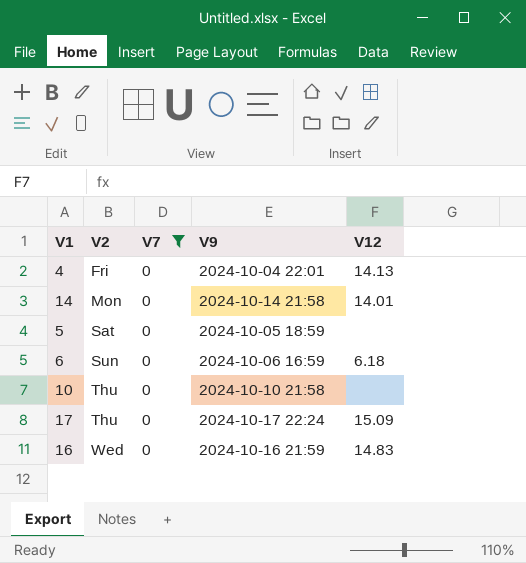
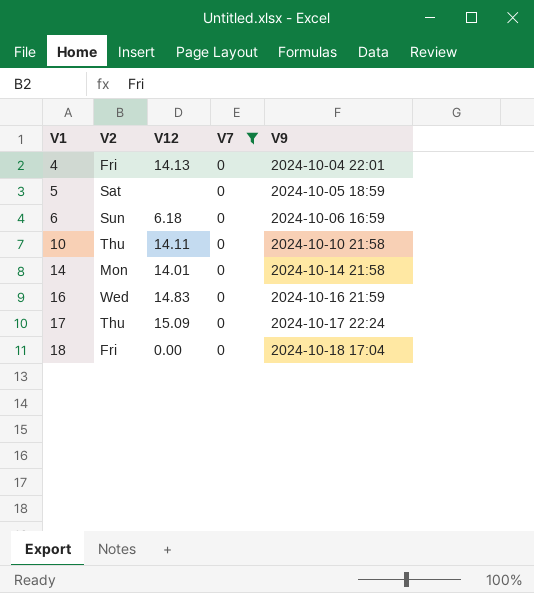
row order: V2 ascending -> V1 ascending
column V12 | position: 5 -> 3
10 | V12: none -> 14.11
row 18: none -> Fri | 0.00 | 0 | 2024-10-18 17:04

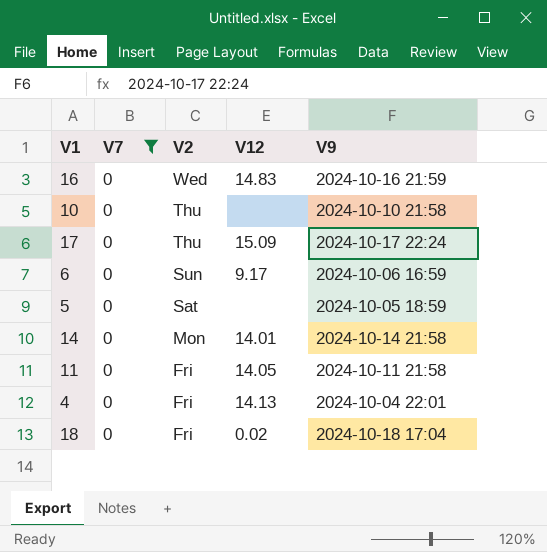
row order: V1 ascending -> V2 descending
column V7 | position: 4 -> 2
10 | V12: 14.11 -> none
6 | V12: 6.18 -> 9.17
row 11: none -> 0 | Fri | 14.05 | 2024-10-11 21:58
18 | V12: 0.00 -> 0.02

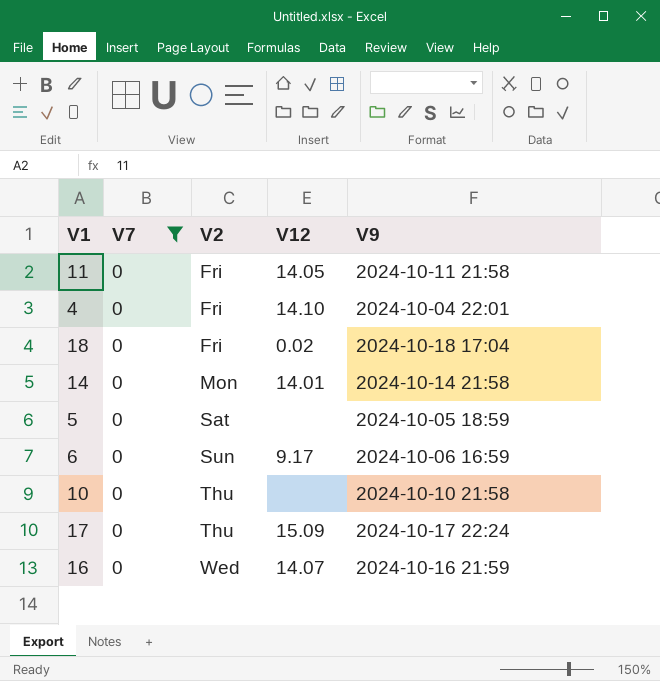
row order: V2 descending -> V2 ascending
4 | V12: 14.13 -> 14.10
16 | V12: 14.83 -> 14.07

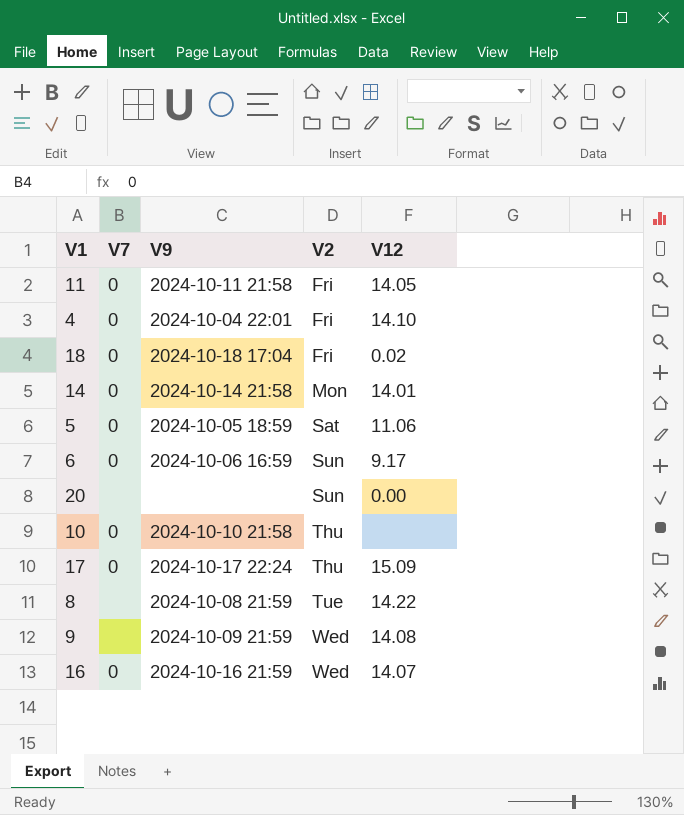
filter: V7 = 0 -> none
column V9 | position: 5 -> 3
5 | V12: none -> 11.06

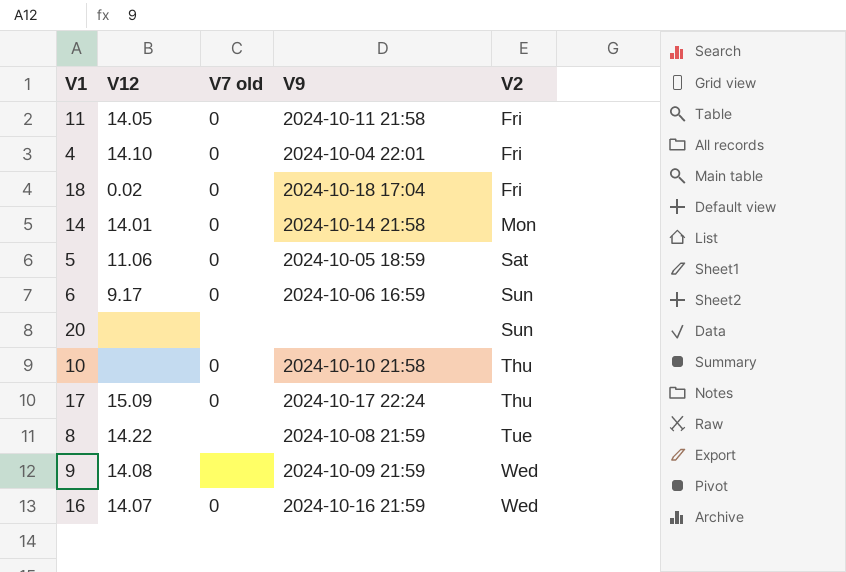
column V12 | position: 5 -> 2
column name: V7 -> V7 old
20 | V12: 0.00 -> none

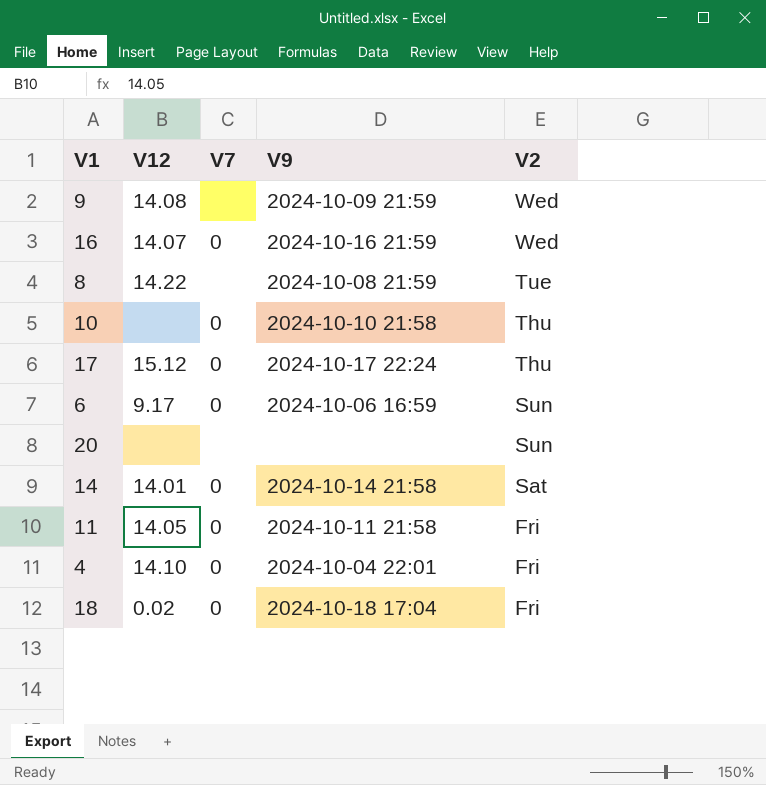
row order: V2 ascending -> V2 descending
column name: V7 old -> V7
row 5: 11.06 | 0 | 2024-10-05 18:59 | Sat -> none
17 | V12: 15.09 -> 15.12
14 | V2: Mon -> Sat

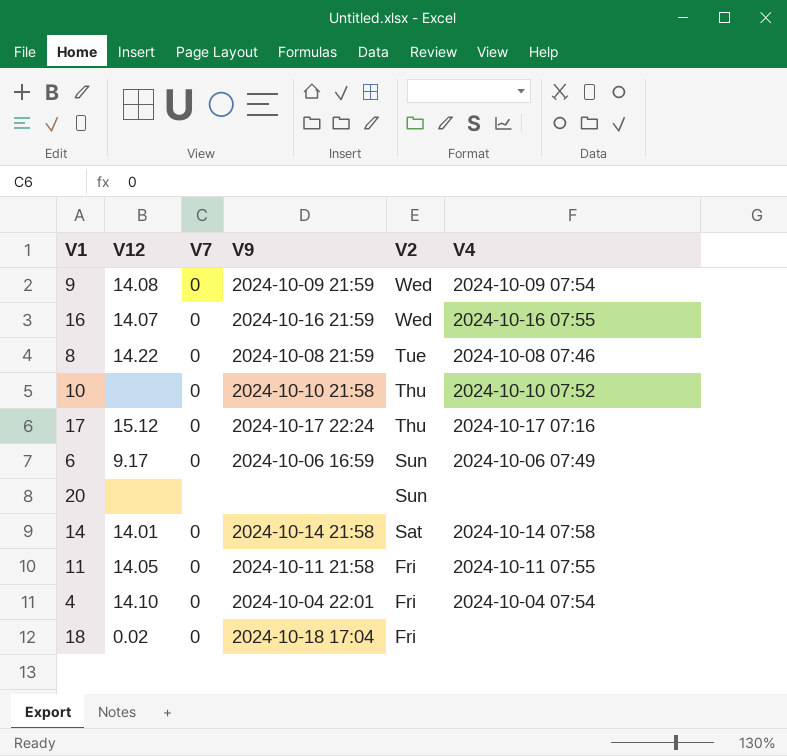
column V4 | position: none -> 6
9 | V7: none -> 0
8 | V7: none -> 0

